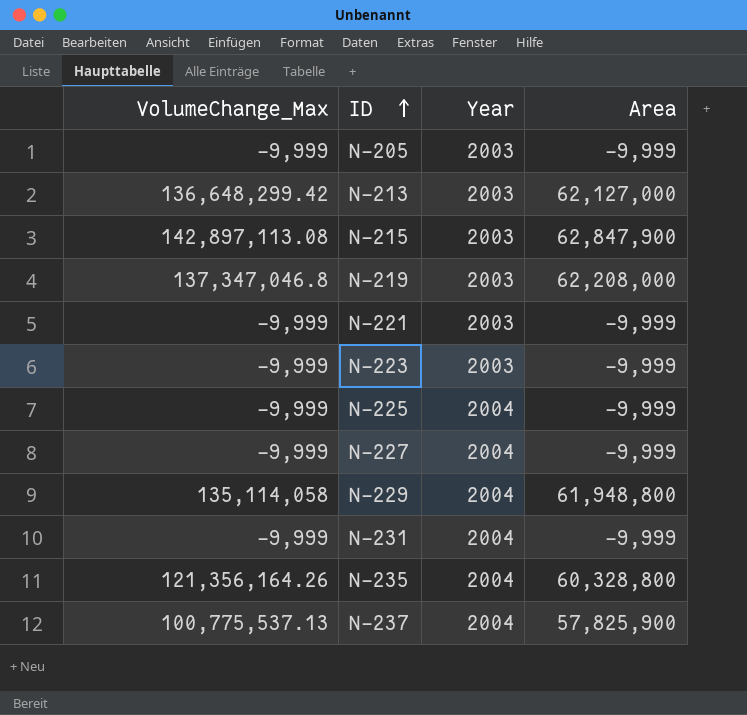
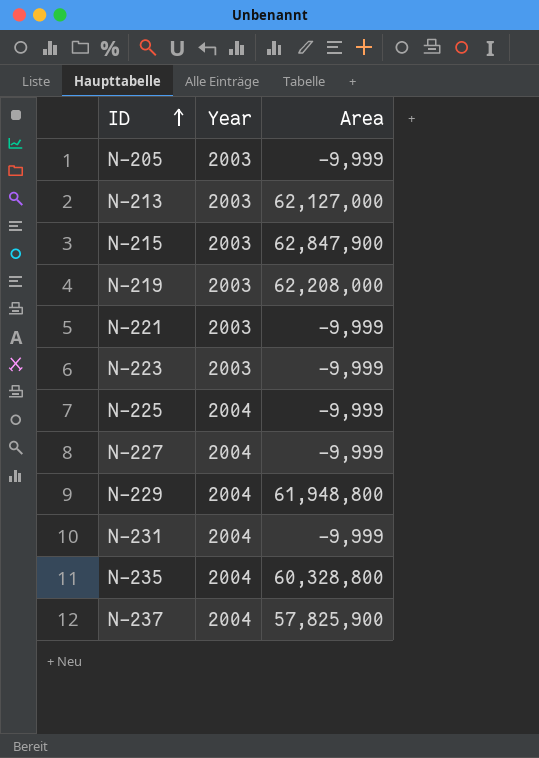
column VolumeChange_Max | position: 1 -> none

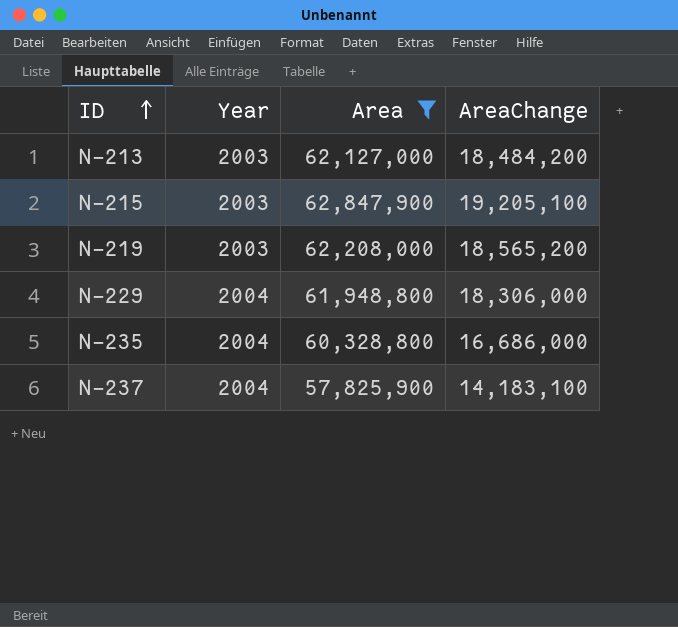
filter: none -> Area != -9,999
column AreaChange | position: none -> 4

